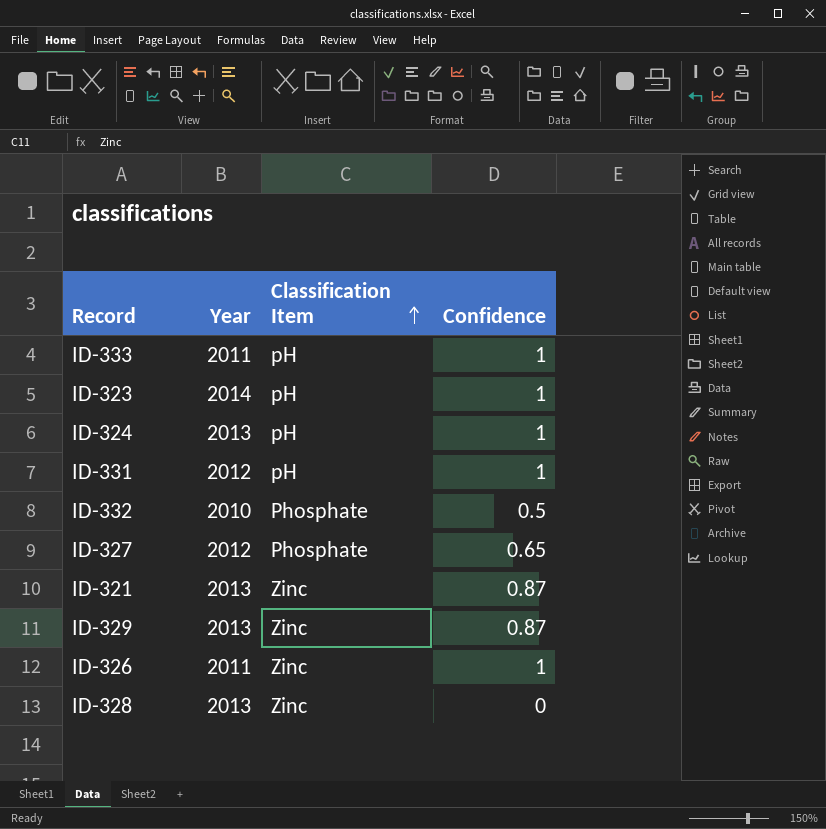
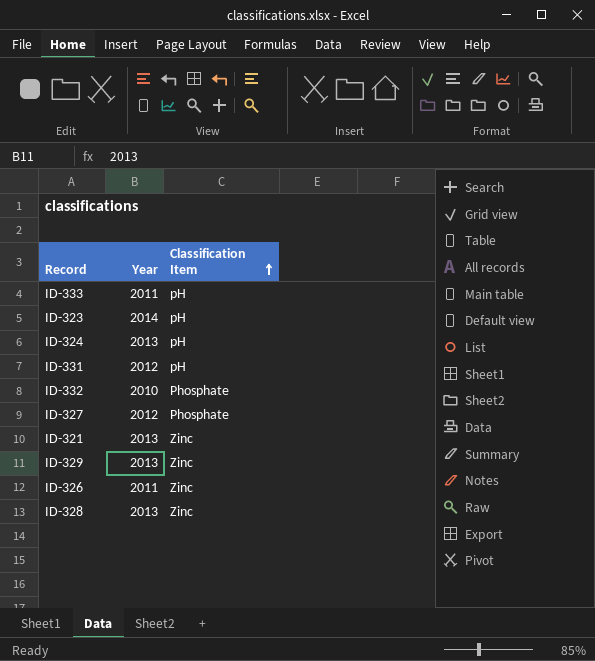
column Confidence | position: 4 -> none

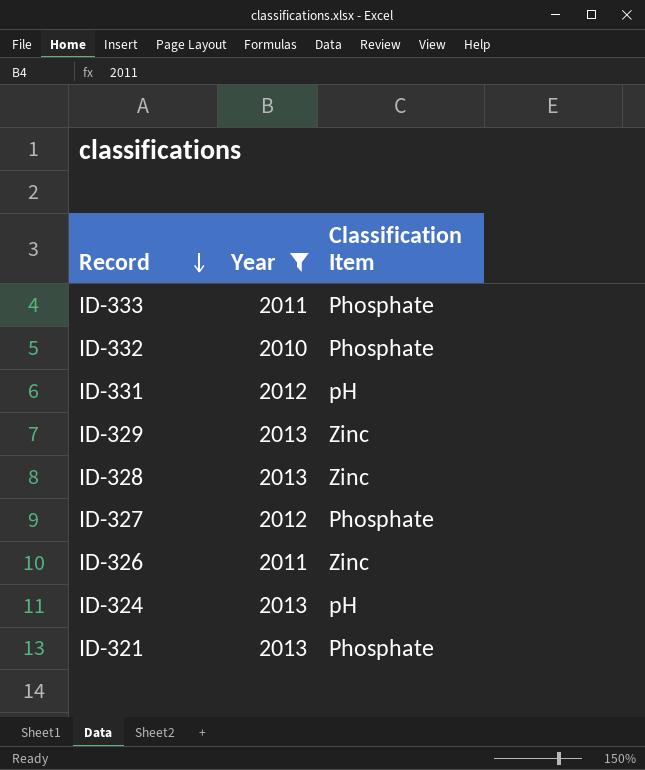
filter: none -> Year != 2014
row order: Classification Item ascending -> Record descending
ID-333 | Classification Item: pH -> Phosphate
ID-321 | Classification Item: Zinc -> Phosphate

